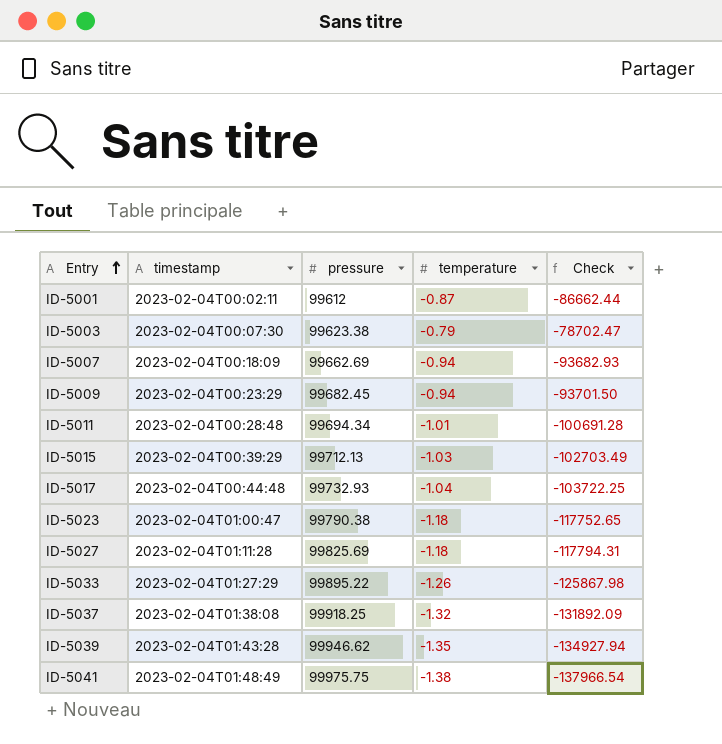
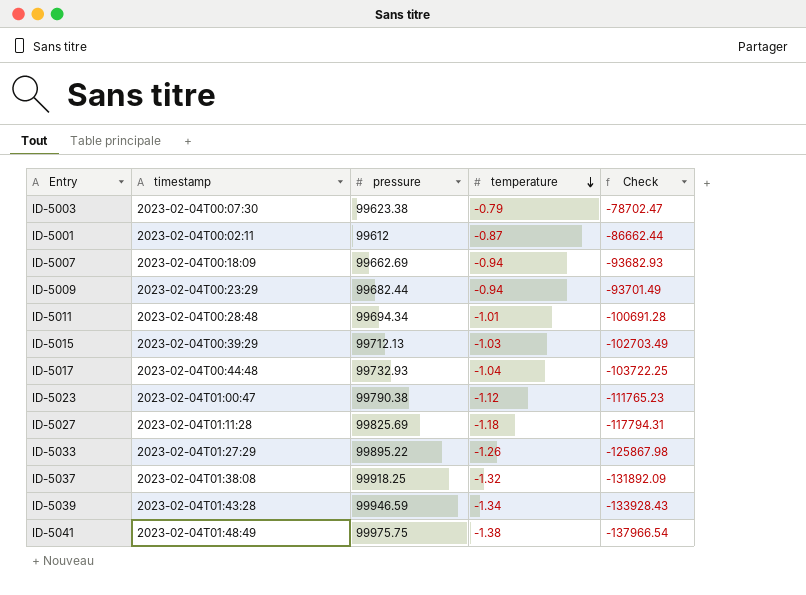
row order: Entry ascending -> temperature descending
ID-5009 | pressure: 99682.45 -> 99682.44
ID-5009 | Check: -93701.50 -> -93701.49
ID-5023 | temperature: -1.18 -> -1.12
ID-5023 | Check: -117752.65 -> -111765.23
ID-5039 | pressure: 99946.62 -> 99946.59
ID-5039 | temperature: -1.35 -> -1.34
ID-5039 | Check: -134927.94 -> -133928.43

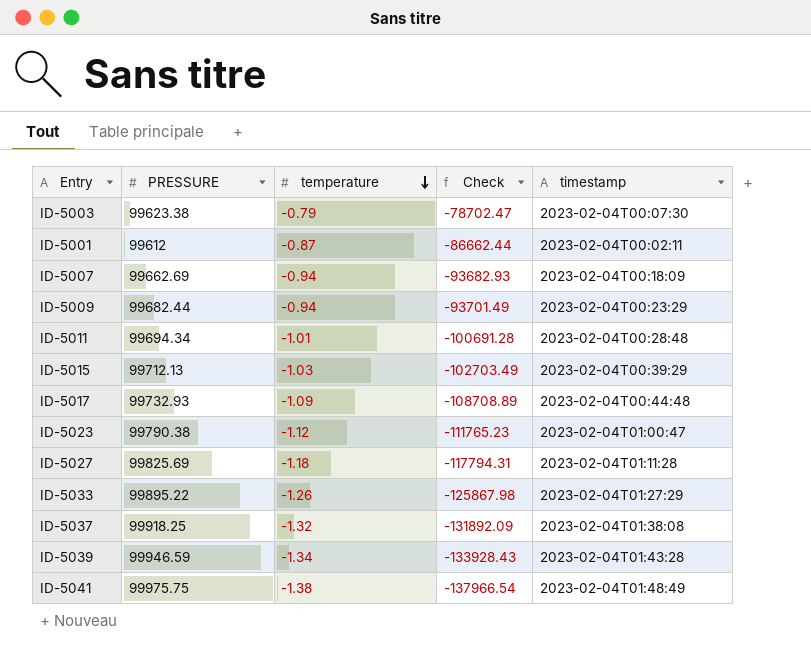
column name: pressure -> PRESSURE
column timestamp | position: 2 -> 5
ID-5017 | temperature: -1.04 -> -1.09
ID-5017 | Check: -103722.25 -> -108708.89

